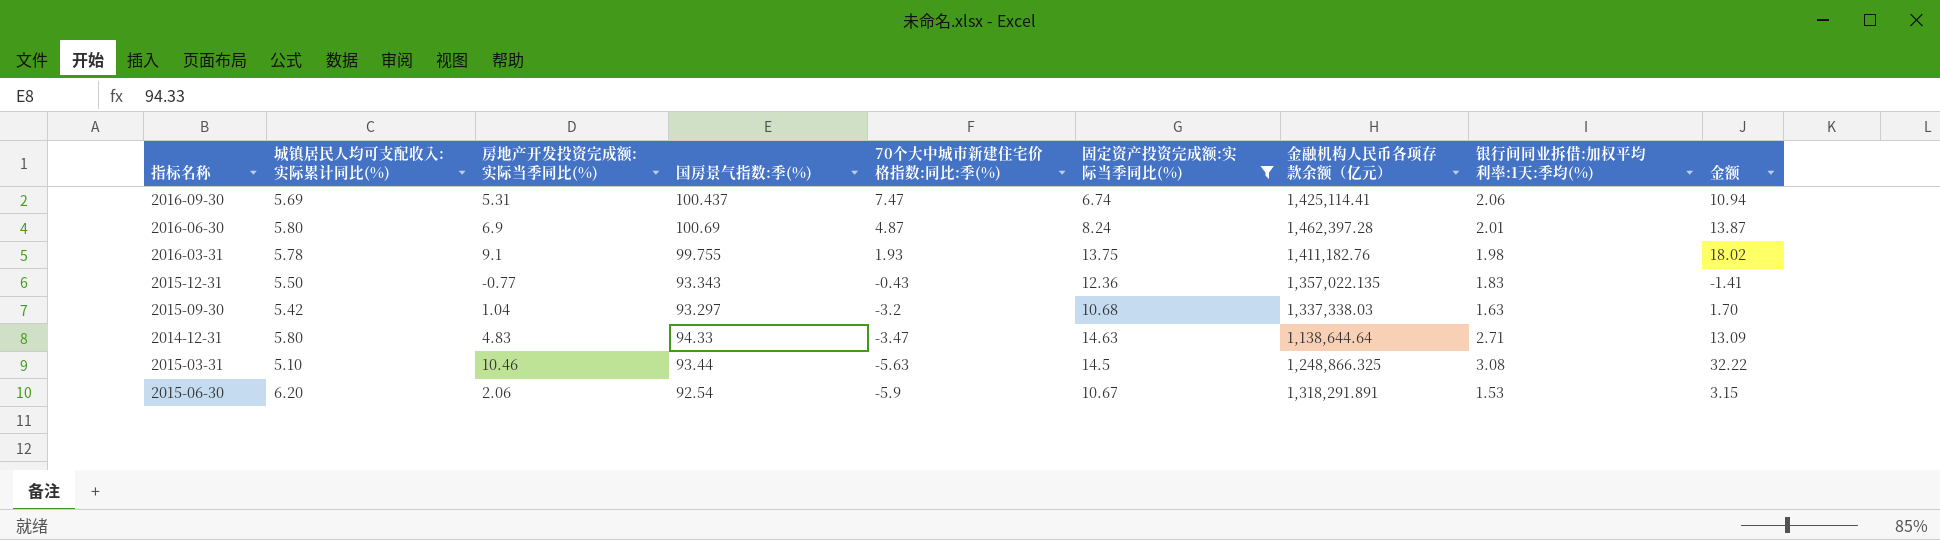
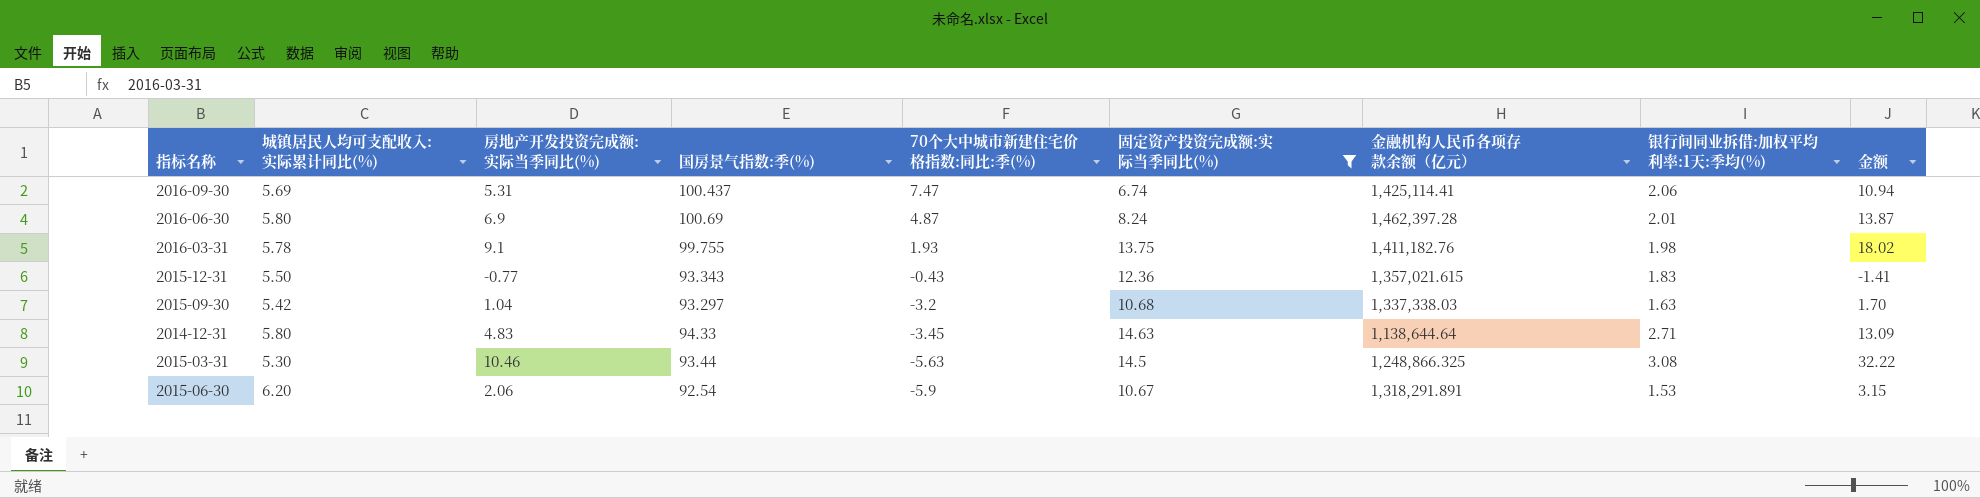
2015-12-31 | 金融机构人民币各项存款余额（亿元）: 1,357,022.135 -> 1,357,021.615
2014-12-31 | 70个大中城市新建住宅价格指数:同比:季(%): -3.47 -> -3.45
2015-03-31 | 城镇居民人均可支配收入:实际累计同比(%): 5.10 -> 5.30

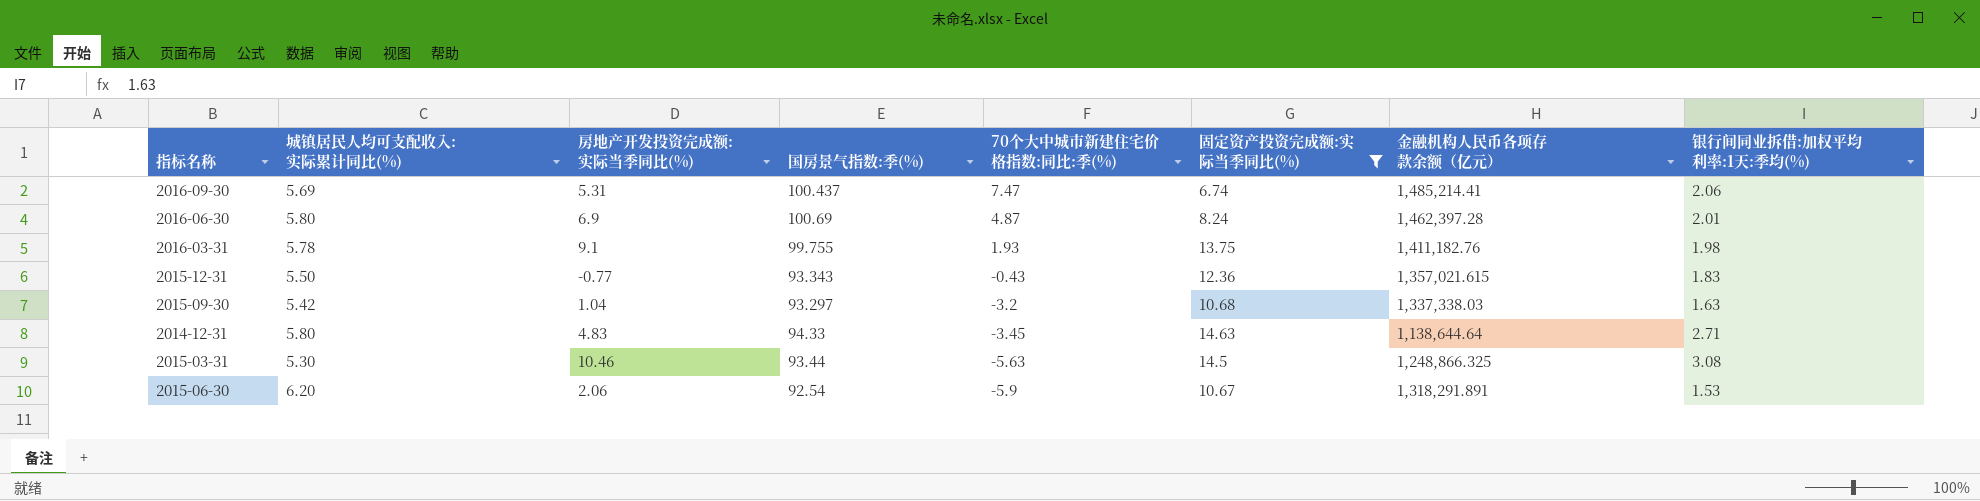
column 金额 | formula: [房地产开发投资完成额:实际当季同比(%)] * [银行间同业拆借:加权平均利率:1天:季均(%)] -> none
2016-09-30 | 金融机构人民币各项存款余额（亿元）: 1,425,114.41 -> 1,485,214.41

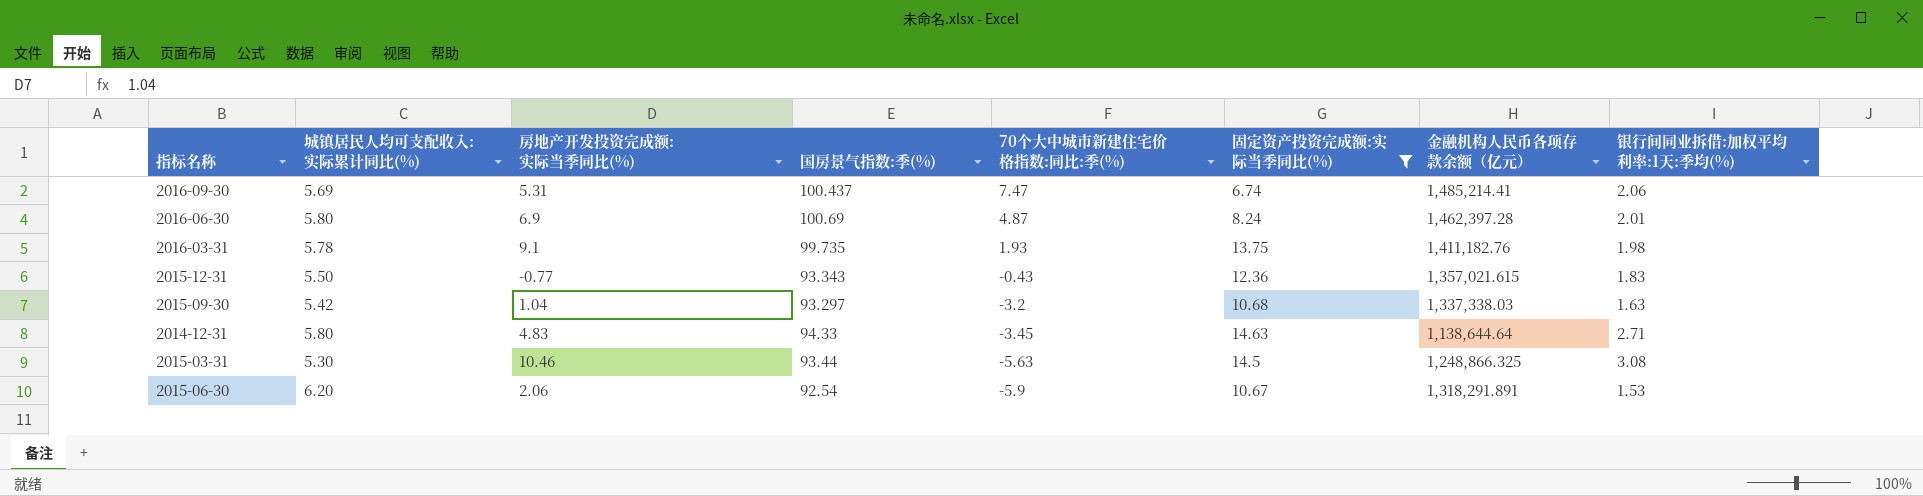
2016-03-31 | 国房景气指数:季(%): 99.755 -> 99.735

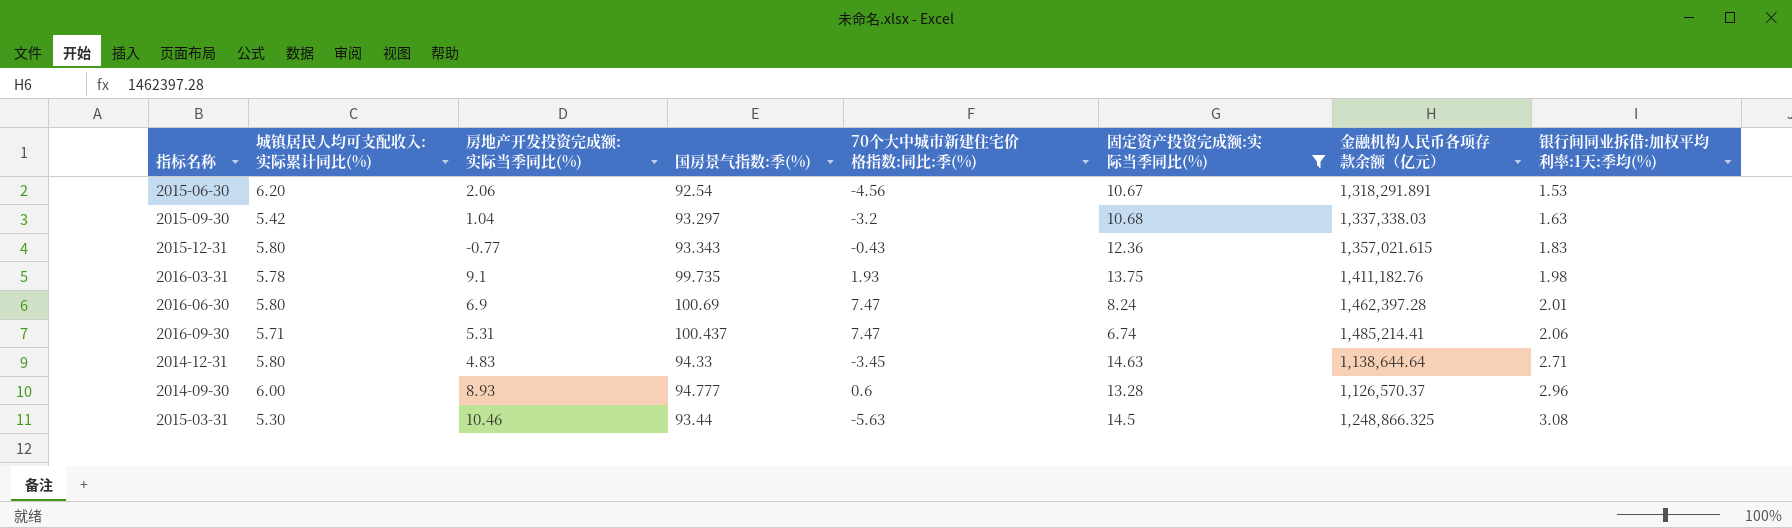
row order: 70个大中城市新建住宅价格指数:同比:季(%) descending -> 银行间同业拆借:加权平均利率:1天:季均(%) ascending
2015-06-30 | 70个大中城市新建住宅价格指数:同比:季(%): -5.9 -> -4.56
2015-12-31 | 城镇居民人均可支配收入:实际累计同比(%): 5.50 -> 5.80
2016-06-30 | 70个大中城市新建住宅价格指数:同比:季(%): 4.87 -> 7.47
2016-09-30 | 城镇居民人均可支配收入:实际累计同比(%): 5.69 -> 5.71
row 2014-09-30: none -> 6.00 | 8.93 | 94.777 | 0.6 | 13.28 | 1,126,570.37 | 2.96

